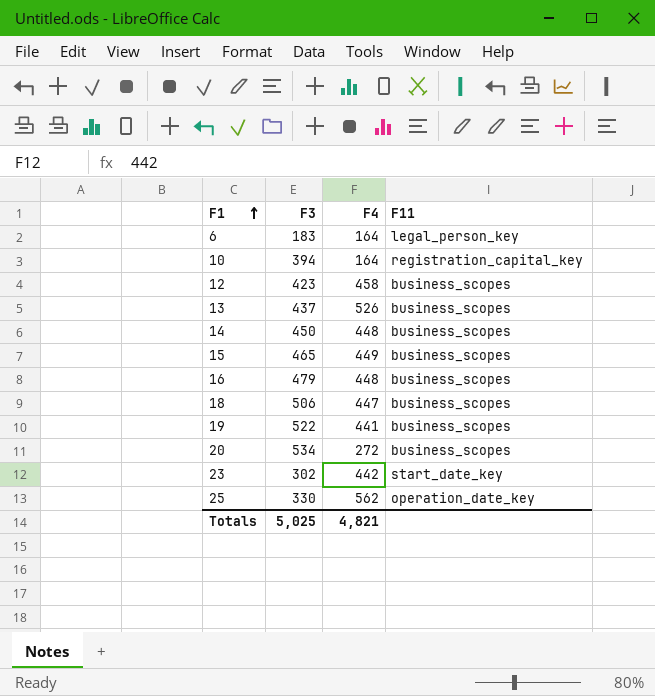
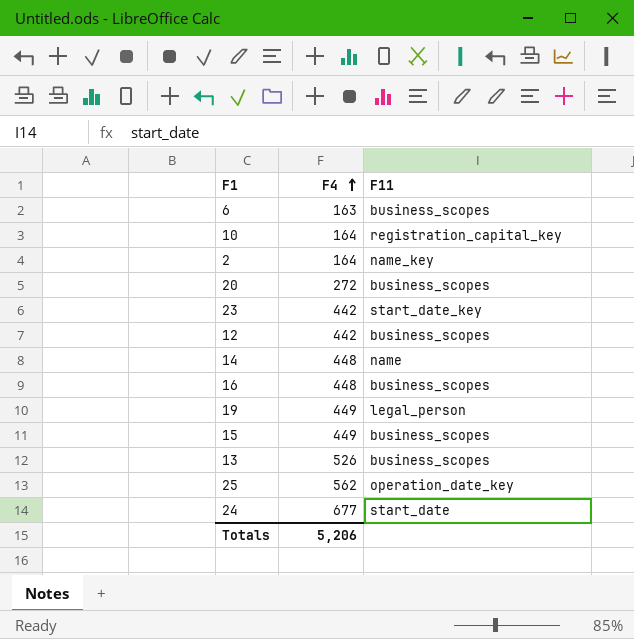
row order: F1 ascending -> F4 ascending
column F3 | position: 2 -> none
row 18: 506 | 447 | business_scopes -> none
6 | F4: 164 -> 163
6 | F11: legal_person_key -> business_scopes
row 2: none -> 164 | name_key
12 | F4: 458 -> 442
14 | F11: business_scopes -> name
19 | F4: 441 -> 449
19 | F11: business_scopes -> legal_person
row 24: none -> 677 | start_date
Totals | F4: 4,821 -> 5,206

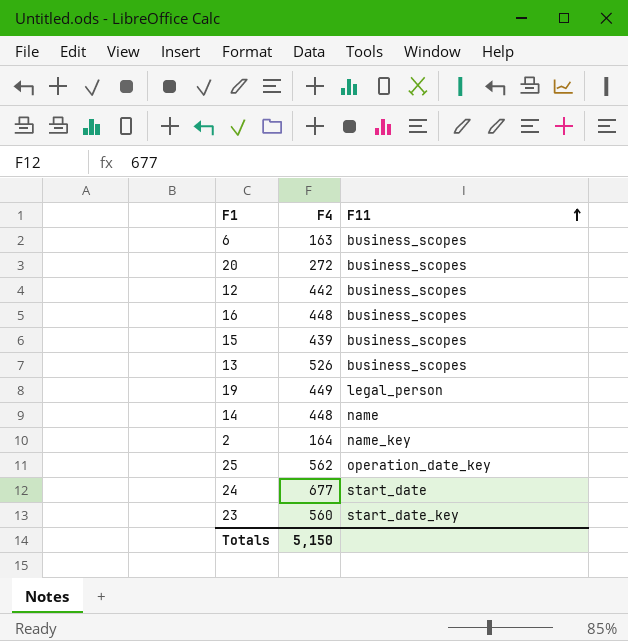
row order: F4 ascending -> F11 ascending
row 10: 164 | registration_capital_key -> none
15 | F4: 449 -> 439
23 | F4: 442 -> 560
Totals | F4: 5,206 -> 5,150

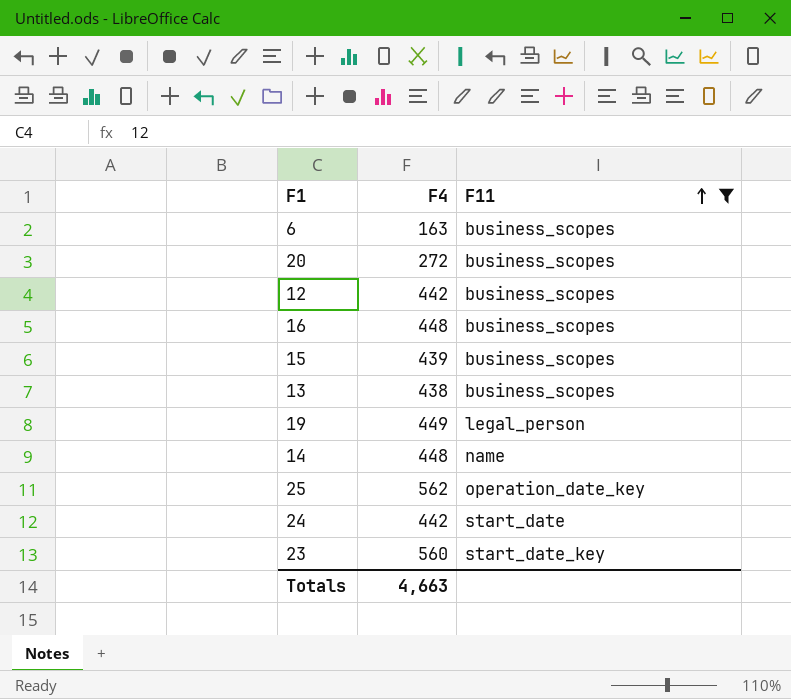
filter: none -> F11 != name_key
13 | F4: 526 -> 438
24 | F4: 677 -> 442
Totals | F4: 5,150 -> 4,663

